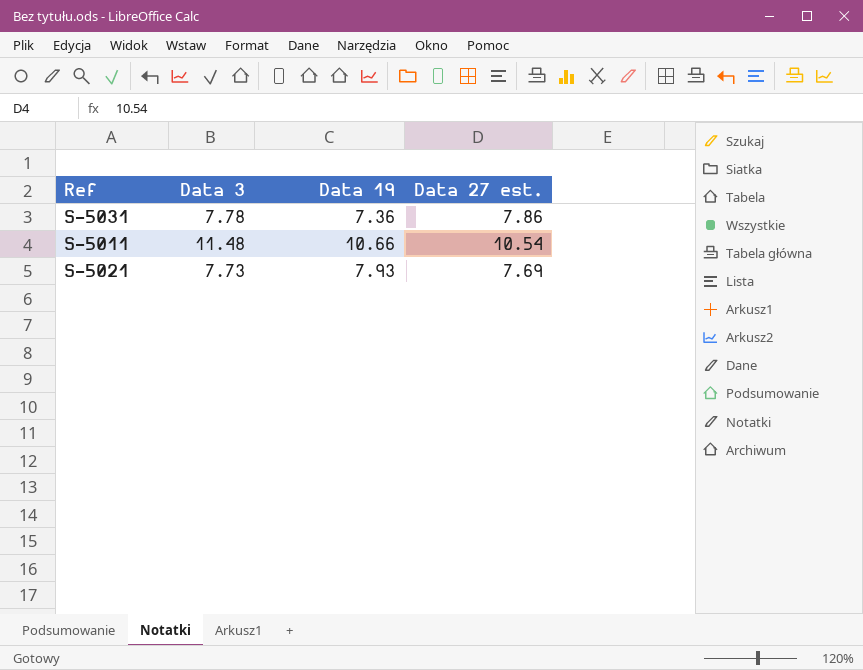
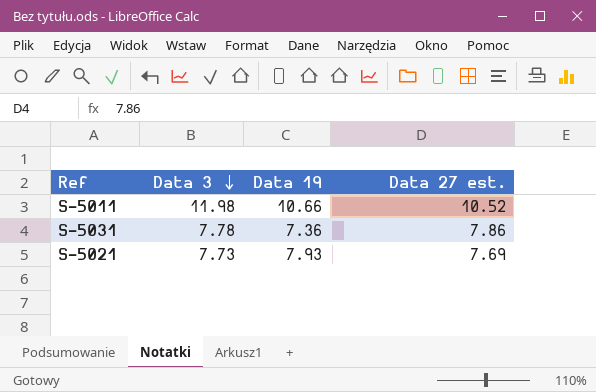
row order: none -> Data 3 descending
S-5011 | Data 3: 11.48 -> 11.98
S-5011 | Data 27 est.: 10.54 -> 10.52

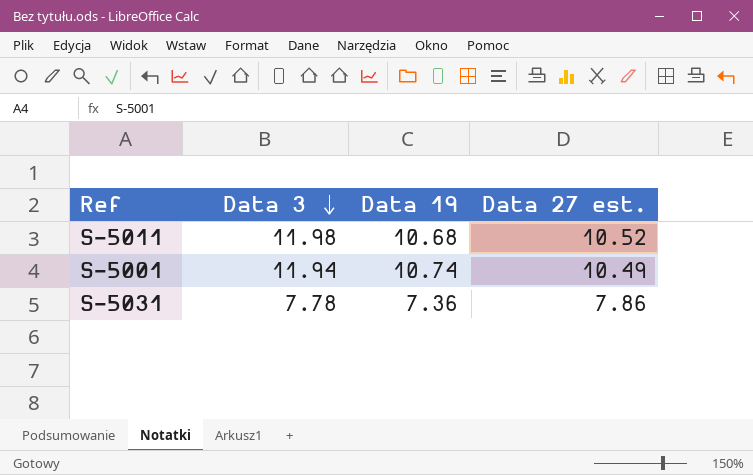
row S-5021: 7.73 | 7.93 | 7.69 -> none
S-5011 | Data 19: 10.66 -> 10.68
row S-5001: none -> 11.94 | 10.74 | 10.49

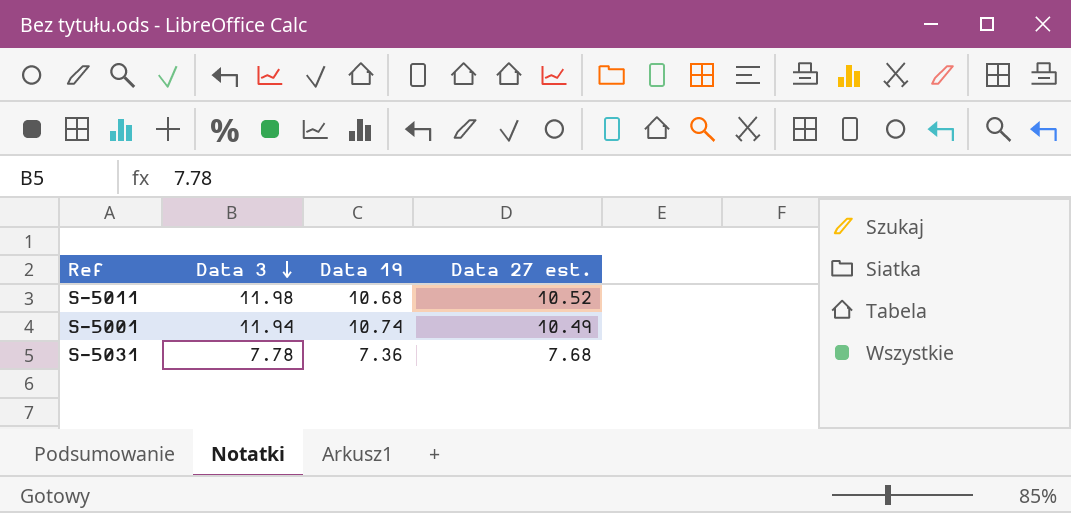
S-5031 | Data 27 est.: 7.86 -> 7.68

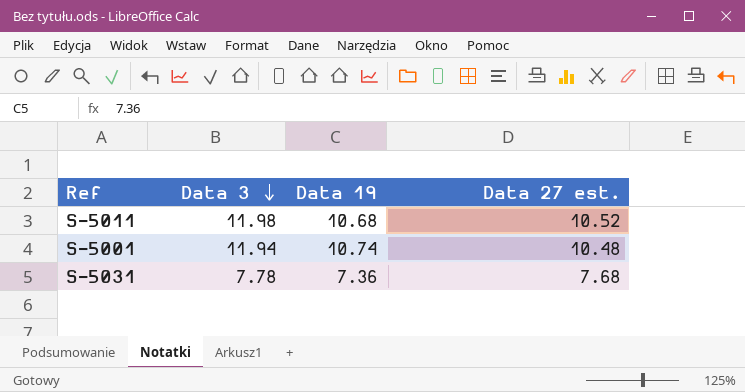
S-5001 | Data 27 est.: 10.49 -> 10.48

